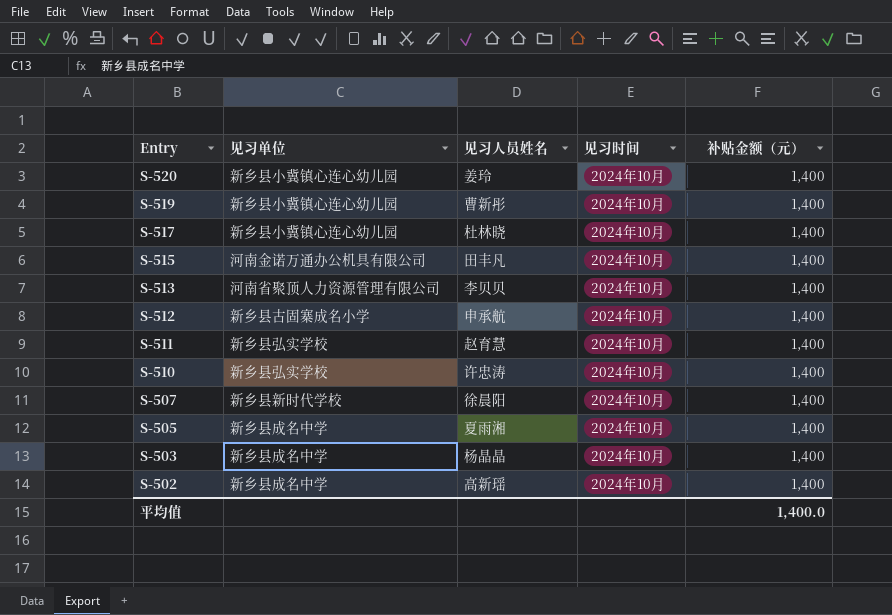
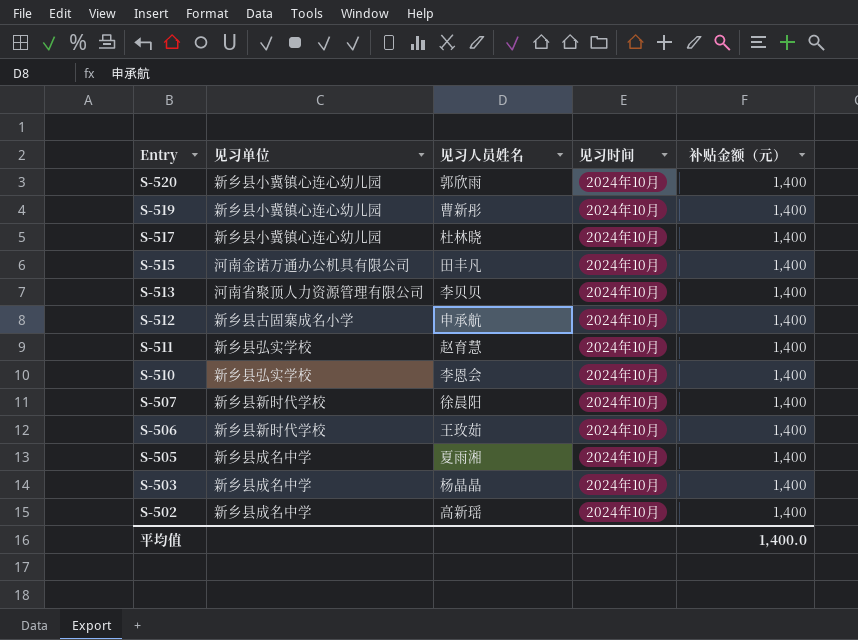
S-520 | 见习人员姓名: 姜玲 -> 郭欣雨
S-510 | 见习人员姓名: 许忠涛 -> 李恩会
row S-506: none -> 新乡县新时代学校 | 王玫茹 | 2024年10月 | 1,400

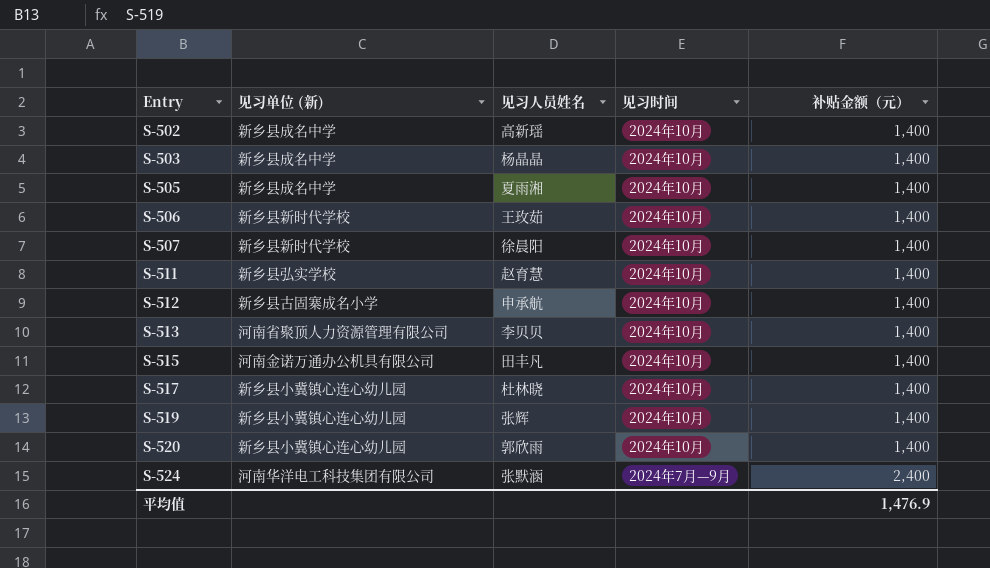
row order: Entry descending -> Entry ascending
column name: 见习单位 -> 见习单位 (新)
row S-510: 新乡县弘实学校 | 李恩会 | 2024年10月 | 1,400 -> none
S-519 | 见习人员姓名: 曹新彤 -> 张辉
row S-524: none -> 河南华洋电工科技集团有限公司 | 张默涵 | 2024年7月—9月 | 2,400
平均值 | 补贴金额（元）: 1,400.0 -> 1,476.9

